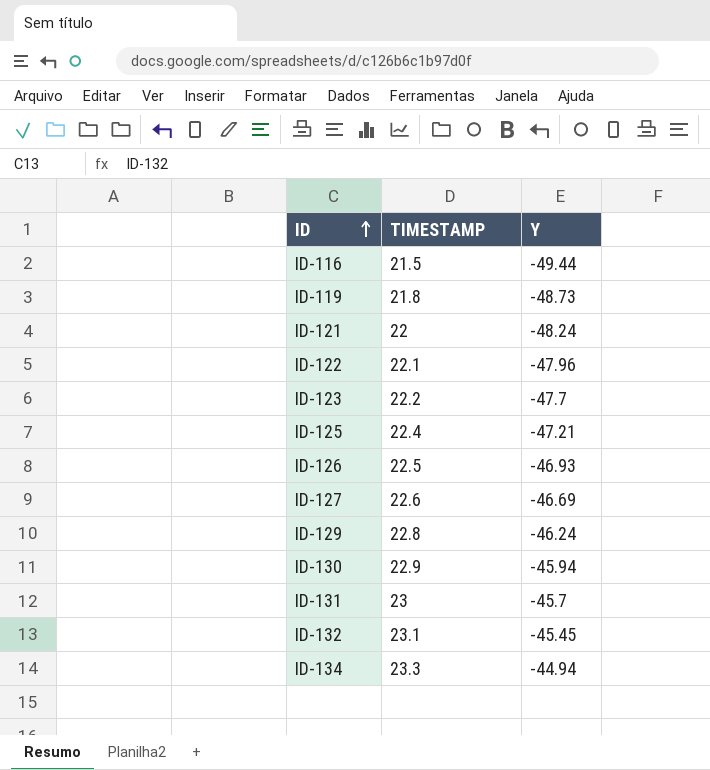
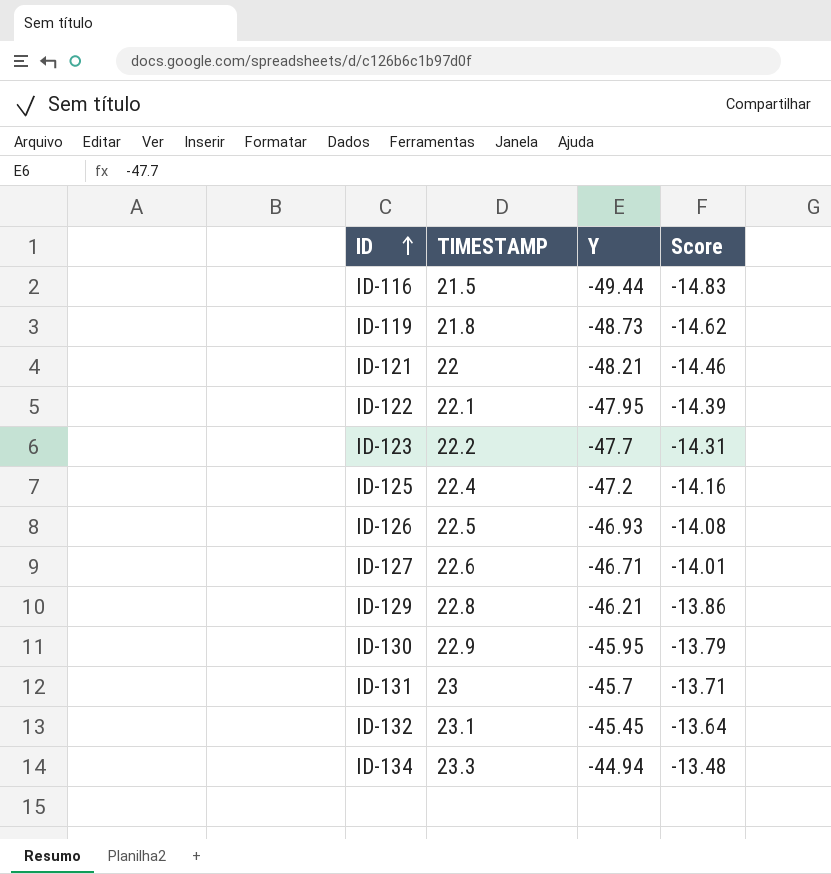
column Score | formula: none -> [Y] * 0.3
ID-121 | Y: -48.24 -> -48.21
ID-122 | Y: -47.96 -> -47.95
ID-125 | Y: -47.21 -> -47.2
ID-127 | Y: -46.69 -> -46.71
ID-129 | Y: -46.24 -> -46.21
ID-130 | Y: -45.94 -> -45.95

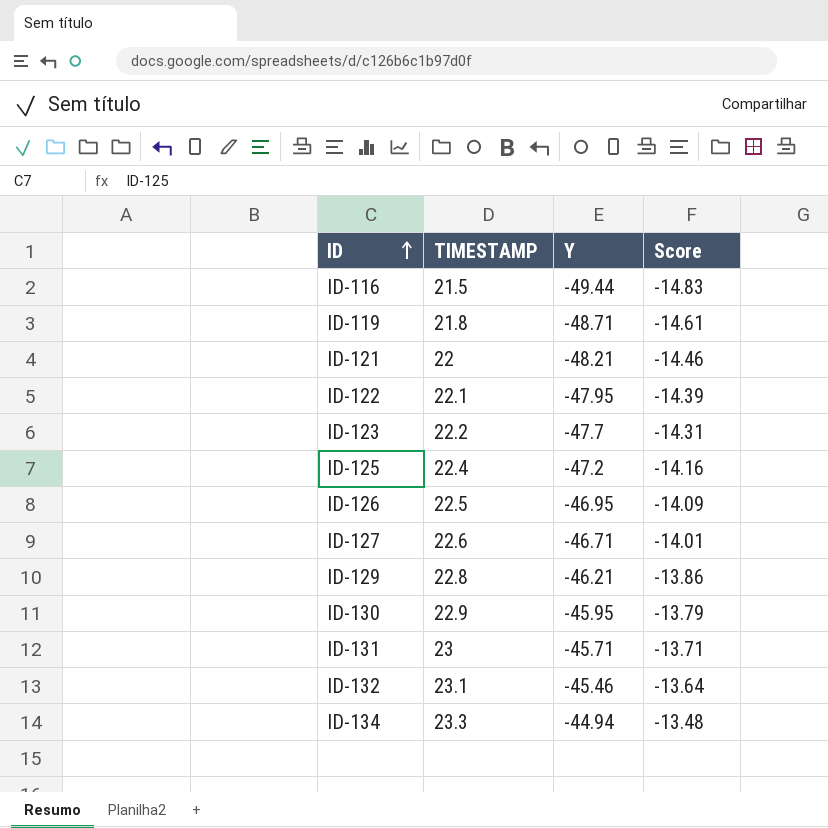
ID-119 | Y: -48.73 -> -48.71
ID-119 | Score: -14.62 -> -14.61
ID-126 | Y: -46.93 -> -46.95
ID-126 | Score: -14.08 -> -14.09
ID-131 | Y: -45.7 -> -45.71
ID-132 | Y: -45.45 -> -45.46

